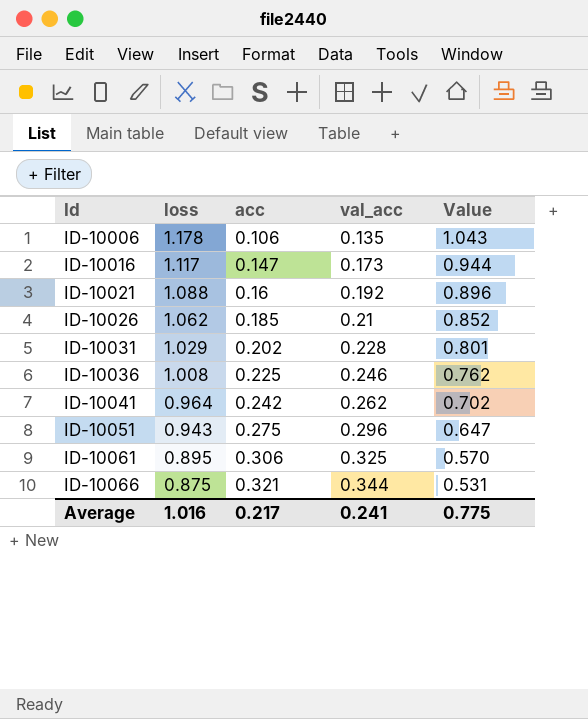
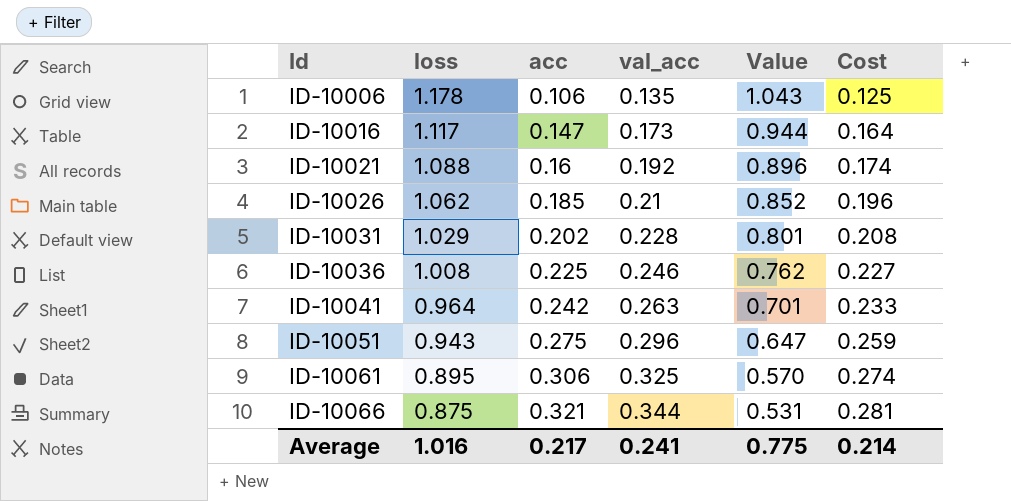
column Cost | formula: none -> [loss] * [acc]
ID-10041 | val_acc: 0.262 -> 0.263
ID-10041 | Value: 0.702 -> 0.701

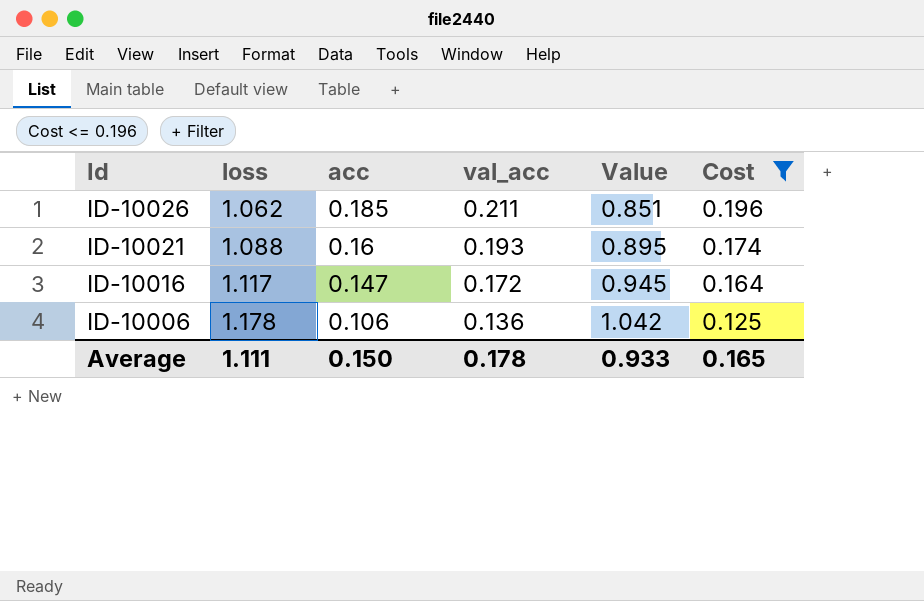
filter: none -> Cost <= 0.196
row order: Id ascending -> Id descending
ID-10026 | val_acc: 0.21 -> 0.211
ID-10026 | Value: 0.852 -> 0.851
ID-10021 | val_acc: 0.192 -> 0.193
ID-10021 | Value: 0.896 -> 0.895
ID-10016 | val_acc: 0.173 -> 0.172
ID-10016 | Value: 0.944 -> 0.945
ID-10006 | val_acc: 0.135 -> 0.136
ID-10006 | Value: 1.043 -> 1.042
Average | loss: 1.016 -> 1.111
Average | acc: 0.217 -> 0.150
Average | val_acc: 0.241 -> 0.178
Average | Value: 0.775 -> 0.933
Average | Cost: 0.214 -> 0.165

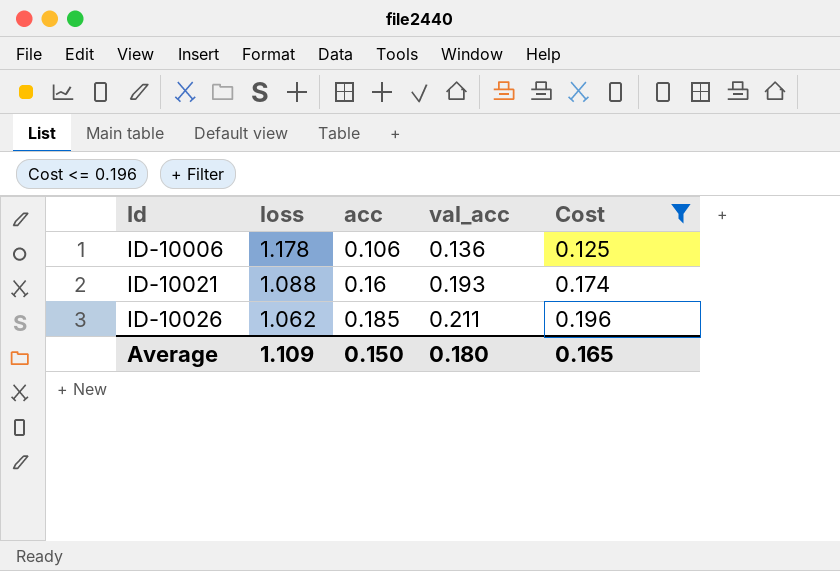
row order: Id descending -> Id ascending
column Value | formula: [loss] - [val_acc] -> none
row ID-10016: 1.117 | 0.147 | 0.172 | 0.945 | 0.164 -> none
Average | loss: 1.111 -> 1.109
Average | val_acc: 0.178 -> 0.180

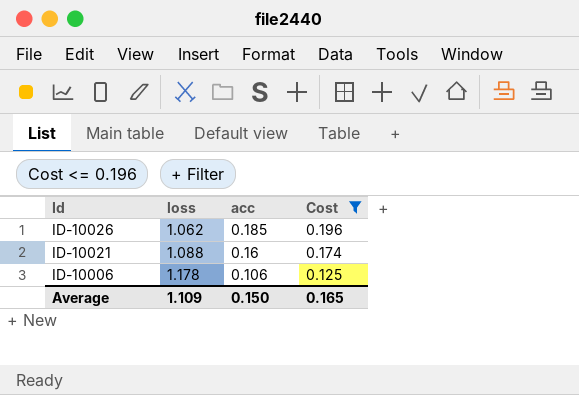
row order: Id ascending -> Id descending
column val_acc | position: 4 -> none

